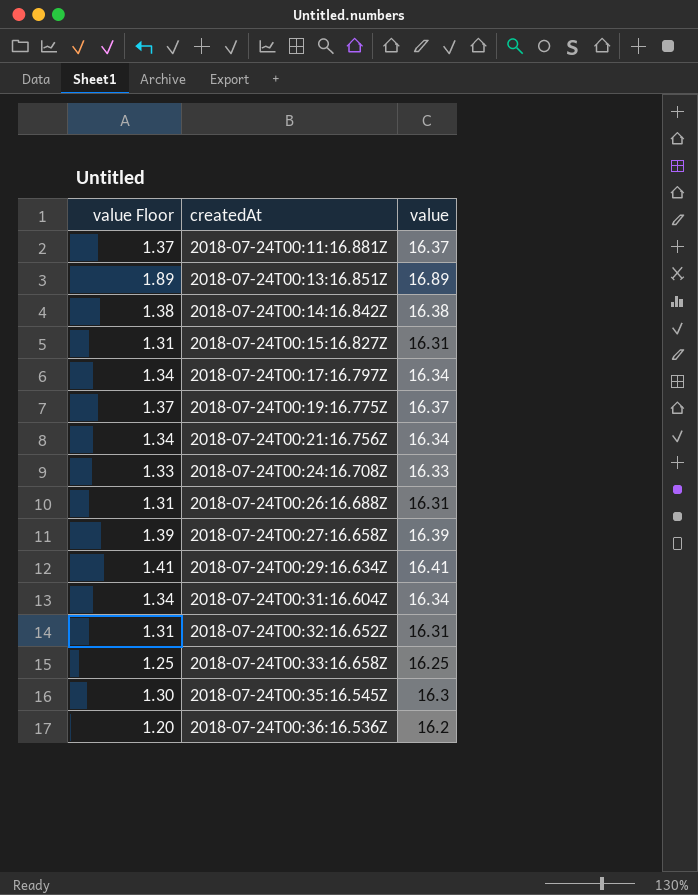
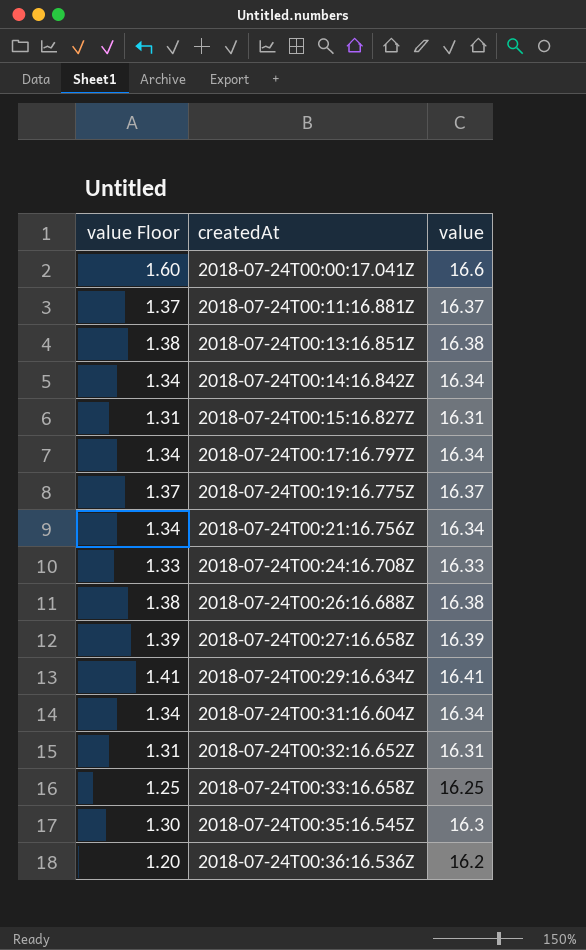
row 2018-07-24T00:00:17.041Z: none -> 1.60 | 16.6
2018-07-24T00:13:16.851Z | value Floor: 1.89 -> 1.38
2018-07-24T00:13:16.851Z | value: 16.89 -> 16.38
2018-07-24T00:14:16.842Z | value Floor: 1.38 -> 1.34
2018-07-24T00:14:16.842Z | value: 16.38 -> 16.34
2018-07-24T00:26:16.688Z | value Floor: 1.31 -> 1.38
2018-07-24T00:26:16.688Z | value: 16.31 -> 16.38

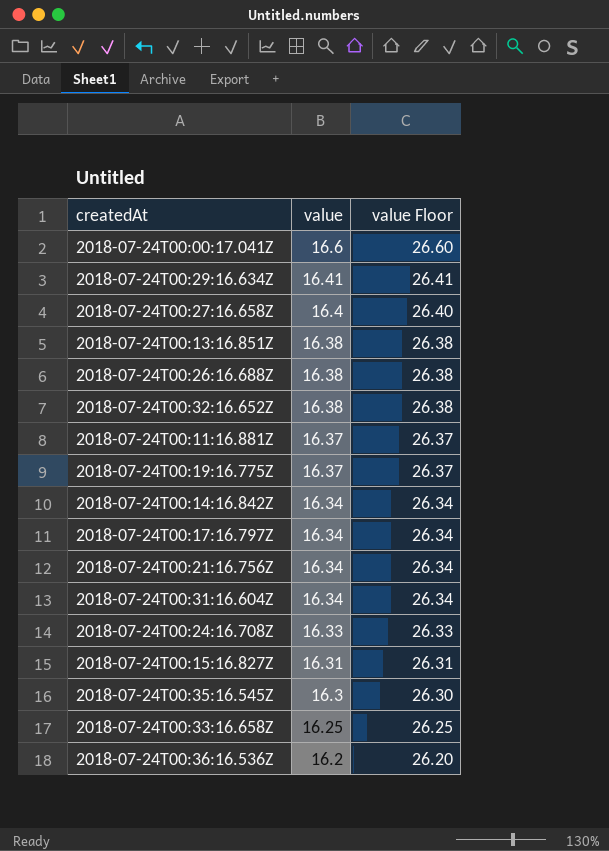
row order: createdAt ascending -> value descending
column value Floor | formula: [value] - 15 -> [value] + 10
column value Floor | position: 1 -> 3
2018-07-24T00:27:16.658Z | value: 16.39 -> 16.4
2018-07-24T00:32:16.652Z | value: 16.31 -> 16.38

